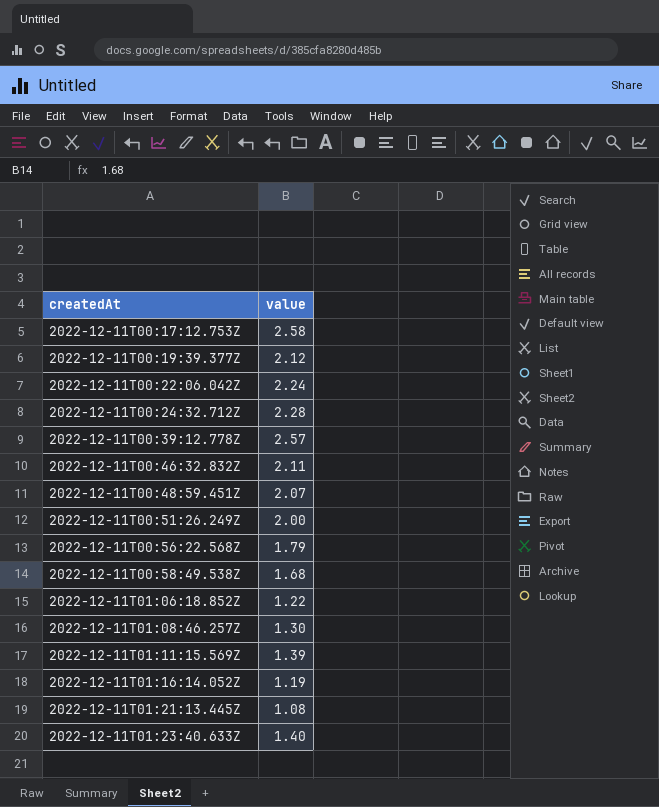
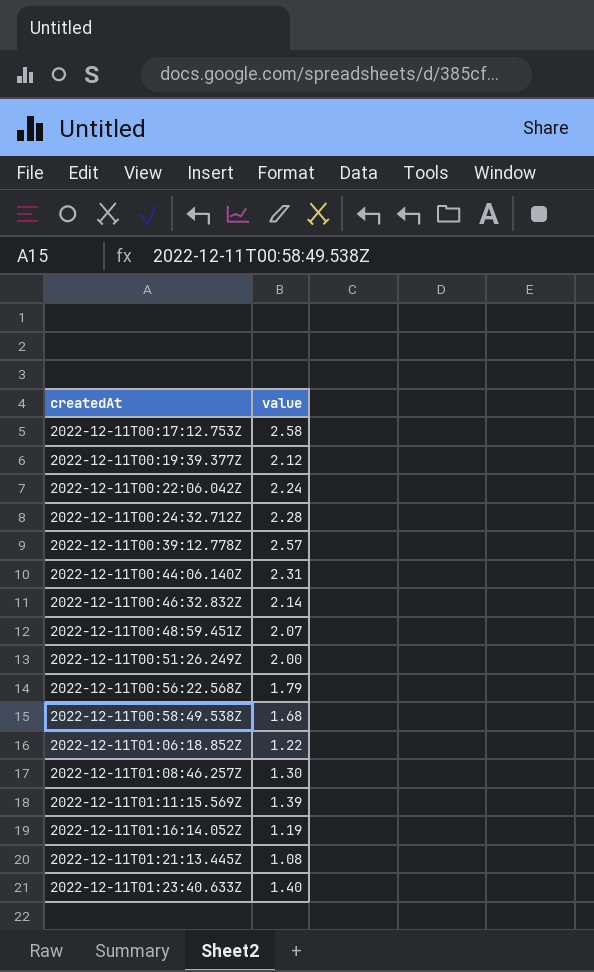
row 2022-12-11T00:44:06.140Z: none -> 2.31
2022-12-11T00:46:32.832Z | value: 2.11 -> 2.14

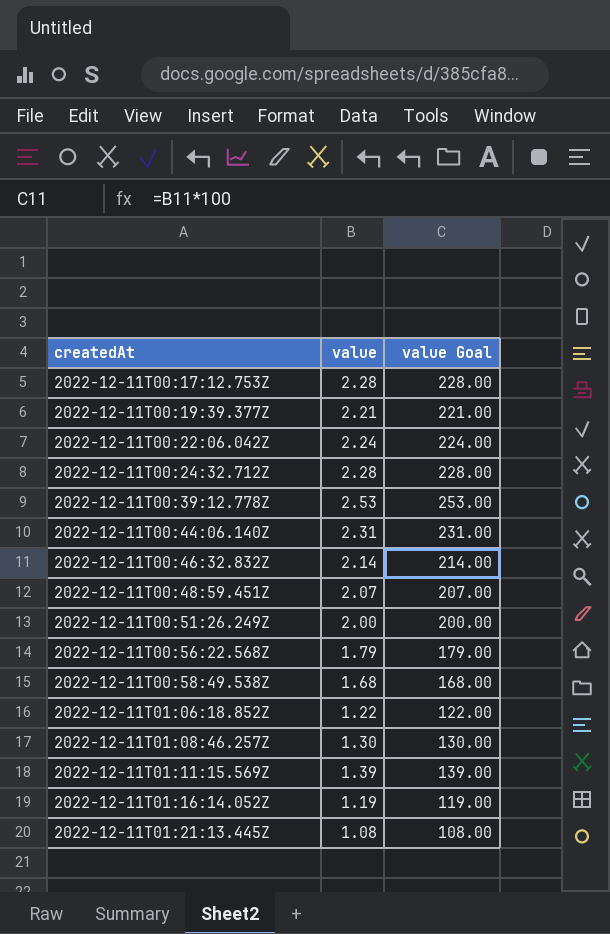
column value Goal | formula: none -> [value] * 100
row 2022-12-11T01:23:40.633Z: 1.40 -> none
2022-12-11T00:17:12.753Z | value: 2.58 -> 2.28
2022-12-11T00:19:39.377Z | value: 2.12 -> 2.21
2022-12-11T00:39:12.778Z | value: 2.57 -> 2.53

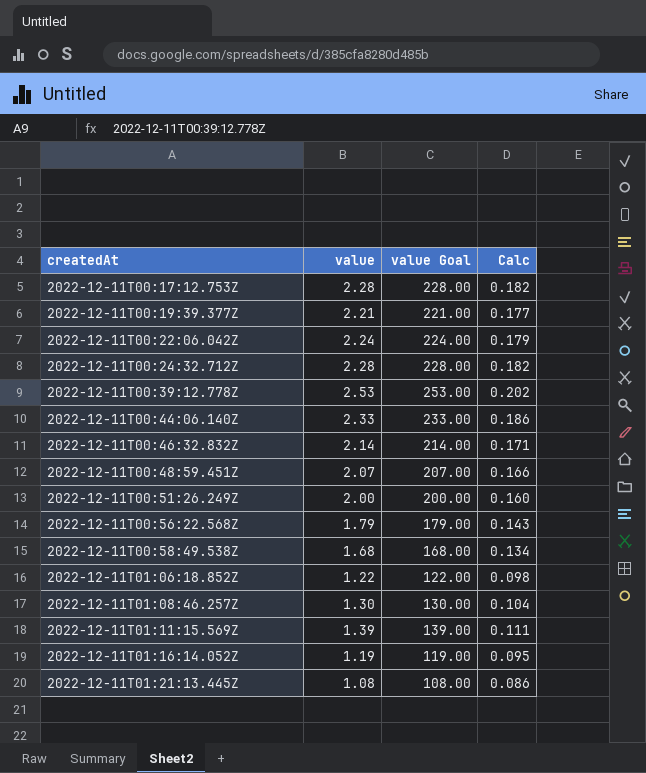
column Calc | formula: none -> [value] * 0.08
2022-12-11T00:44:06.140Z | value: 2.31 -> 2.33
2022-12-11T00:44:06.140Z | value Goal: 231.00 -> 233.00

